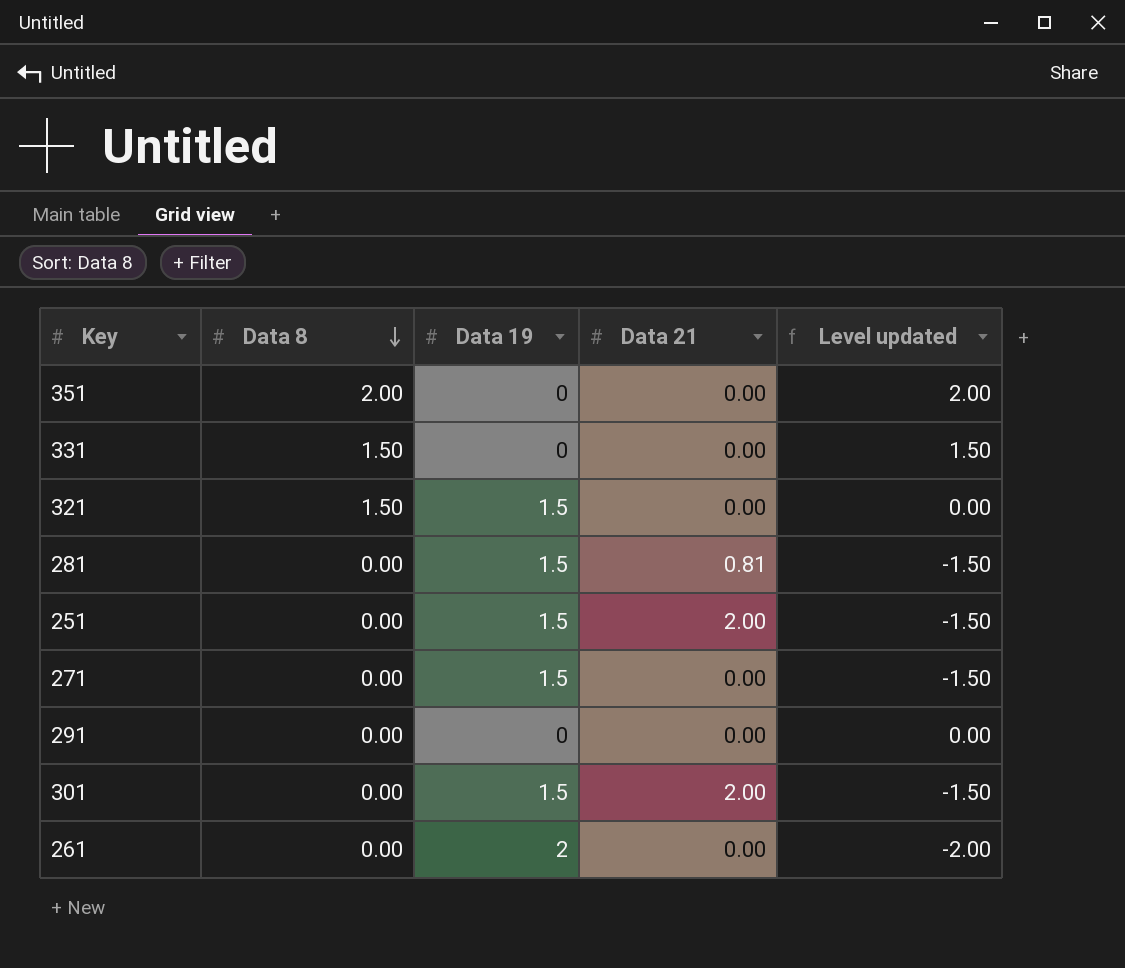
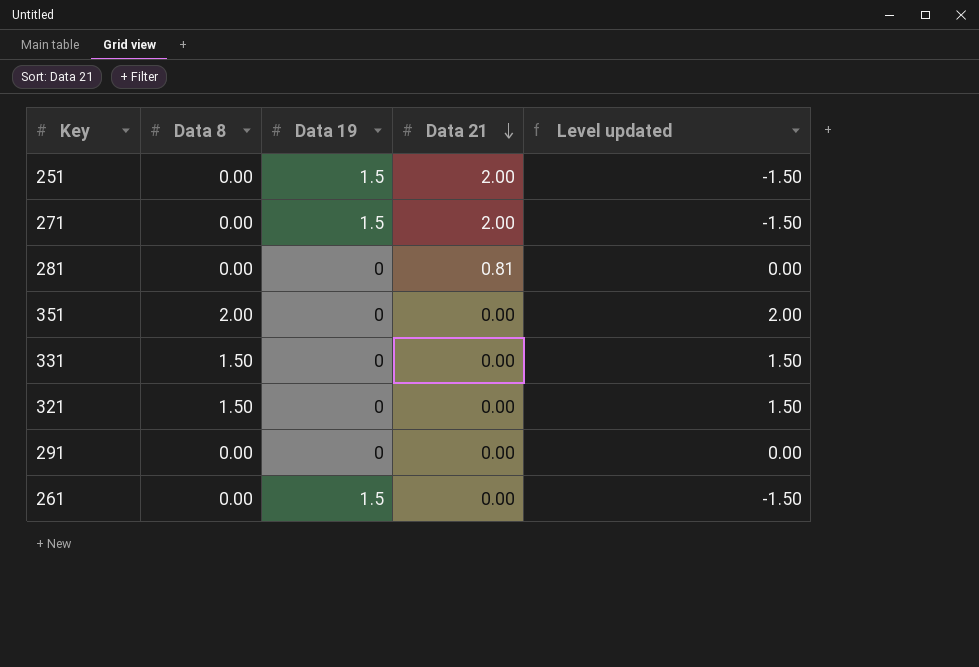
row order: Data 8 descending -> Data 21 descending
row 301: 0.00 | 1.5 | 2.00 | -1.50 -> none
271 | Data 21: 0.00 -> 2.00
281 | Data 19: 1.5 -> 0
281 | Level updated: -1.50 -> 0.00
321 | Data 19: 1.5 -> 0
321 | Level updated: 0.00 -> 1.50
261 | Data 19: 2 -> 1.5
261 | Level updated: -2.00 -> -1.50

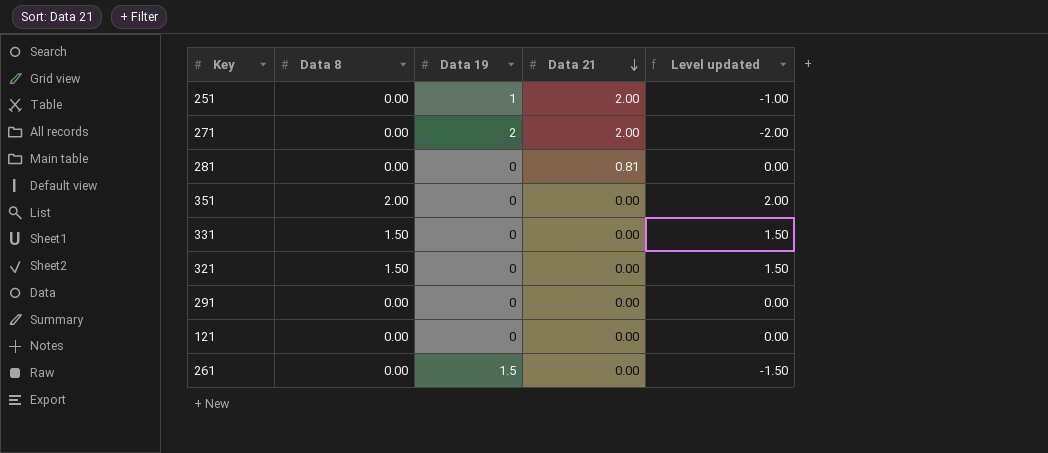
251 | Data 19: 1.5 -> 1
251 | Level updated: -1.50 -> -1.00
271 | Data 19: 1.5 -> 2
271 | Level updated: -1.50 -> -2.00
row 121: none -> 0.00 | 0 | 0.00 | 0.00

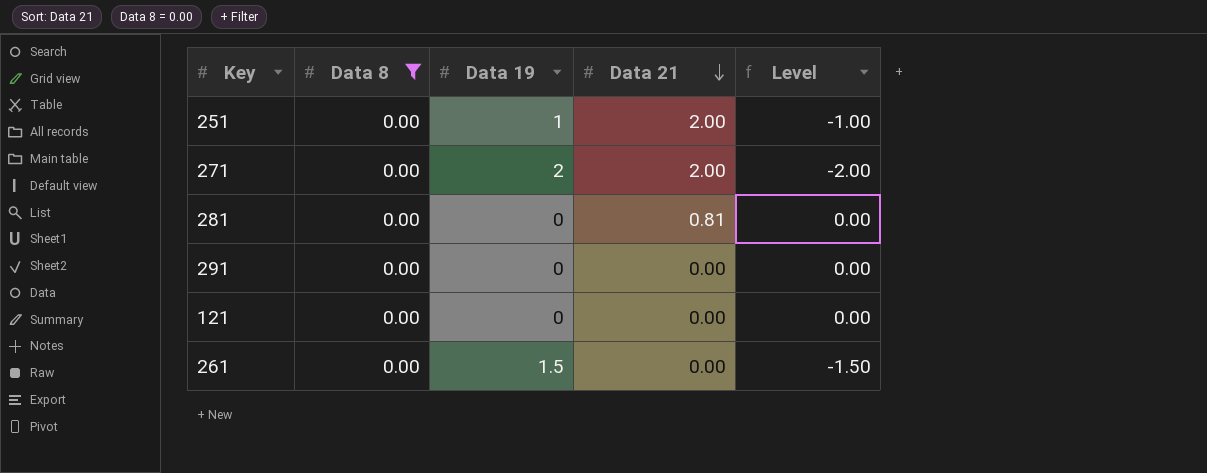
filter: none -> Data 8 = 0.00
column name: Level updated -> Level

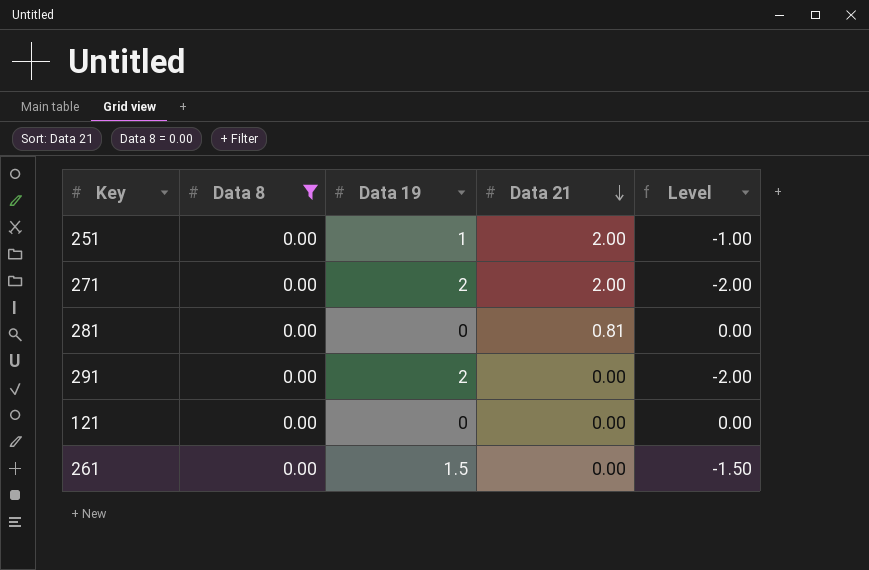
291 | Data 19: 0 -> 2
291 | Level: 0.00 -> -2.00

